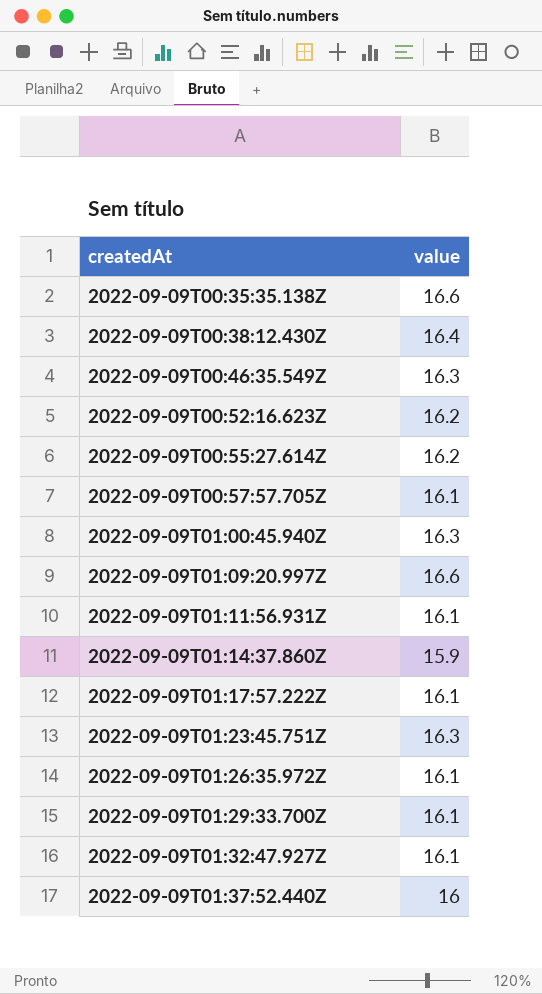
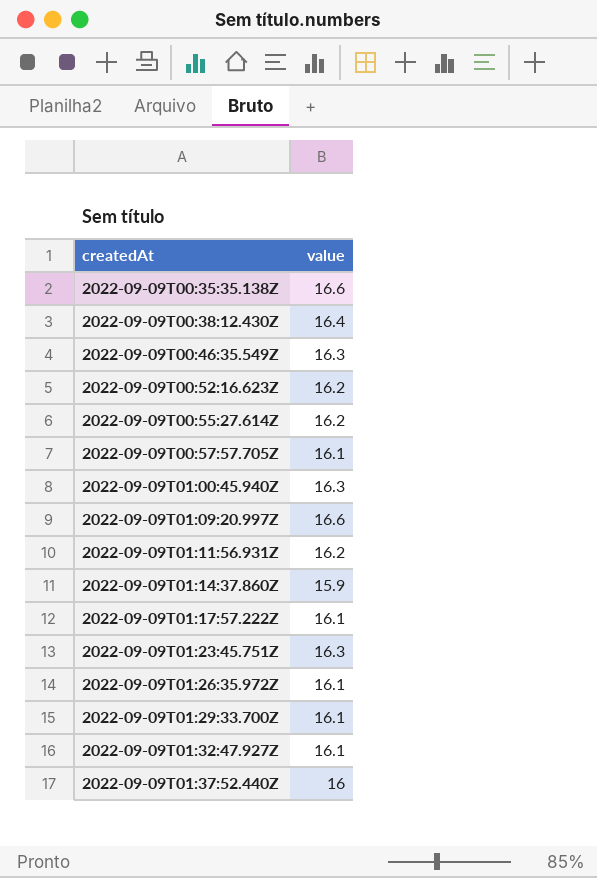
2022-09-09T01:11:56.931Z | value: 16.1 -> 16.2

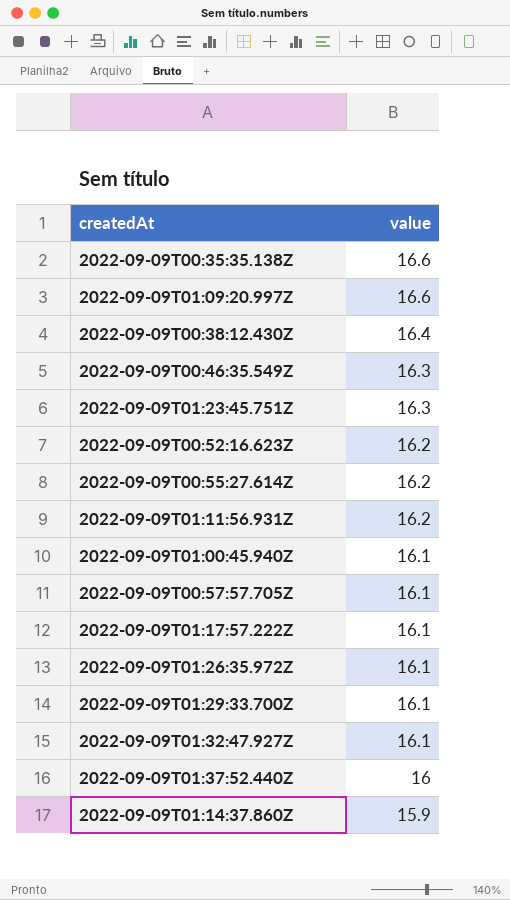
row order: createdAt ascending -> value descending
2022-09-09T01:00:45.940Z | value: 16.3 -> 16.1

